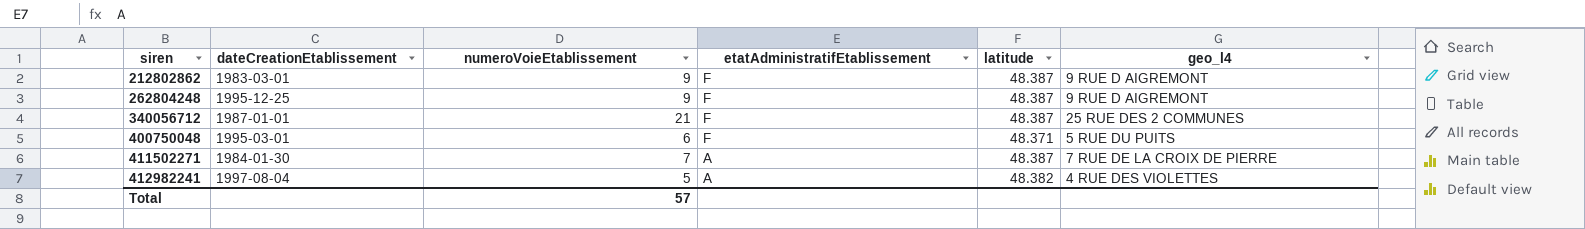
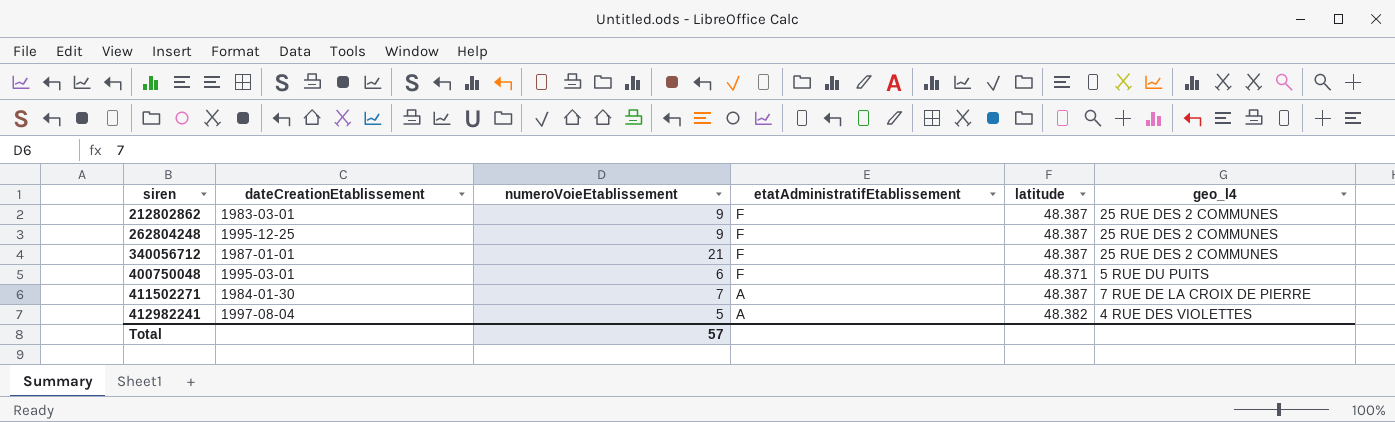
212802862 | geo_l4: 9 RUE D AIGREMONT -> 25 RUE DES 2 COMMUNES
262804248 | geo_l4: 9 RUE D AIGREMONT -> 25 RUE DES 2 COMMUNES

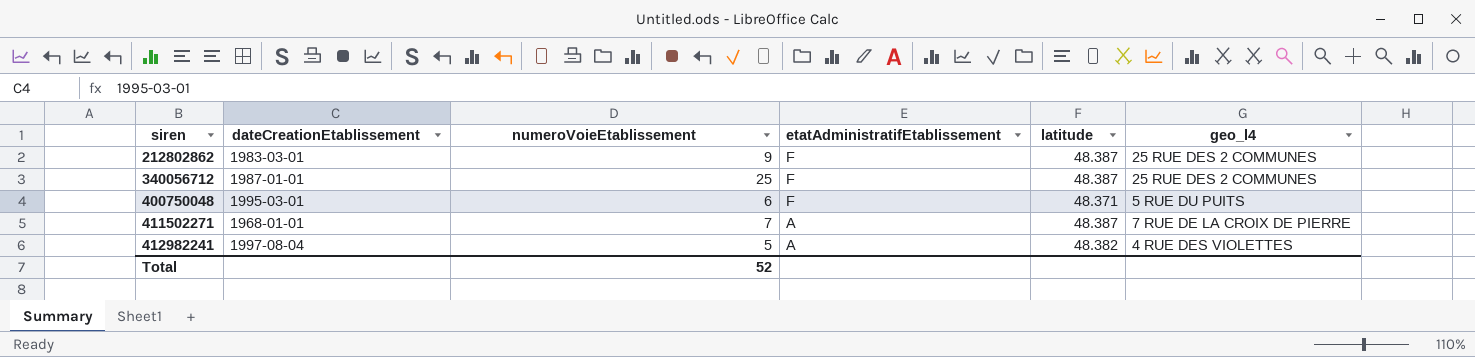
row 262804248: 1995-12-25 | 9 | F | 48.387 | 25 RUE DES 2 COMMUNES -> none
340056712 | numeroVoieEtablissement: 21 -> 25
411502271 | dateCreationEtablissement: 1984-01-30 -> 1968-01-01
Total | numeroVoieEtablissement: 57 -> 52

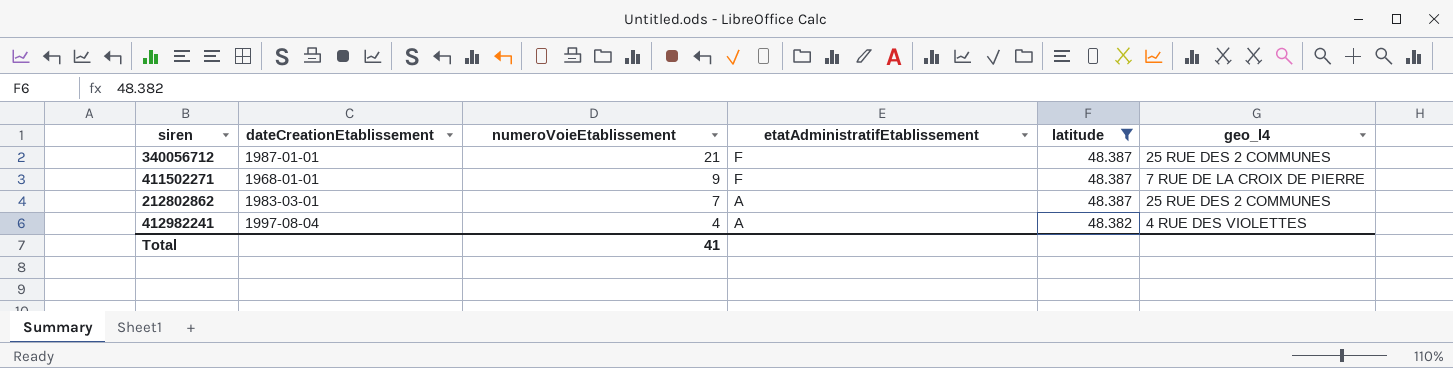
filter: none -> latitude != 48.371
row order: siren ascending -> numeroVoieEtablissement descending
340056712 | numeroVoieEtablissement: 25 -> 21
411502271 | numeroVoieEtablissement: 7 -> 9
411502271 | etatAdministratifEtablissement: A -> F
212802862 | numeroVoieEtablissement: 9 -> 7
212802862 | etatAdministratifEtablissement: F -> A
412982241 | numeroVoieEtablissement: 5 -> 4
Total | numeroVoieEtablissement: 52 -> 41

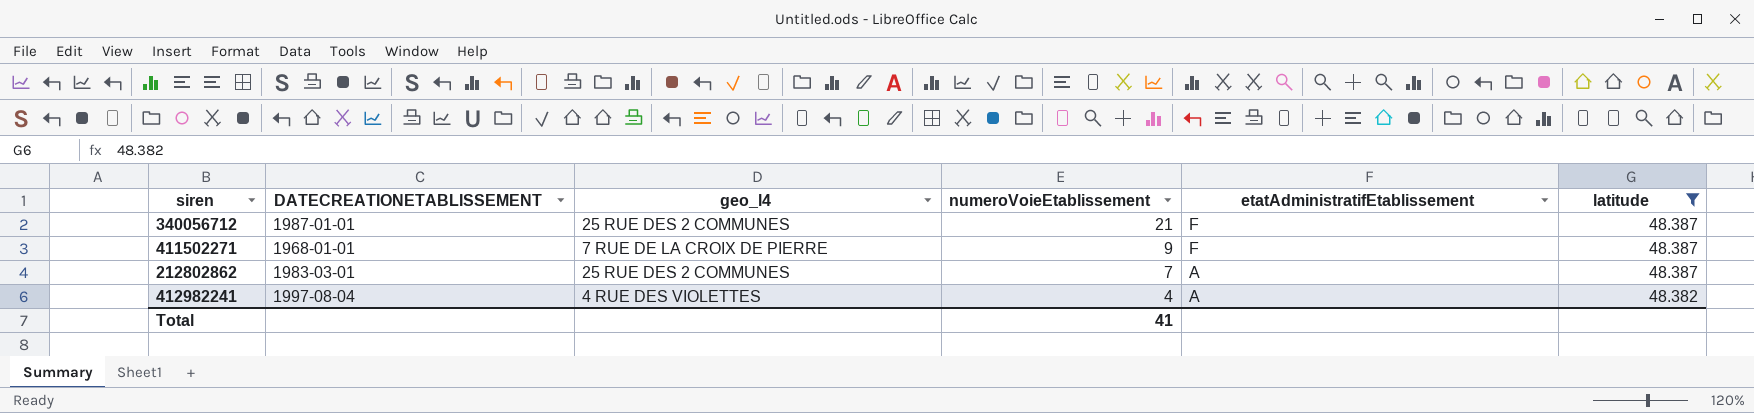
column name: dateCreationEtablissement -> DATECREATIONETABLISSEMENT
column geo_l4 | position: 6 -> 3

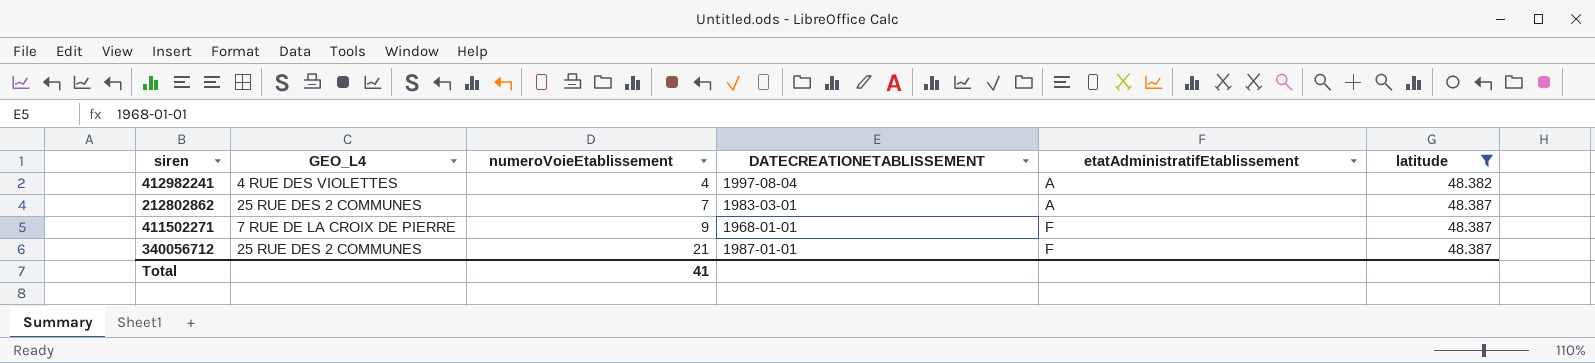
row order: numeroVoieEtablissement descending -> numeroVoieEtablissement ascending
column name: geo_l4 -> GEO_L4
column DATECREATIONETABLISSEMENT | position: 2 -> 4

